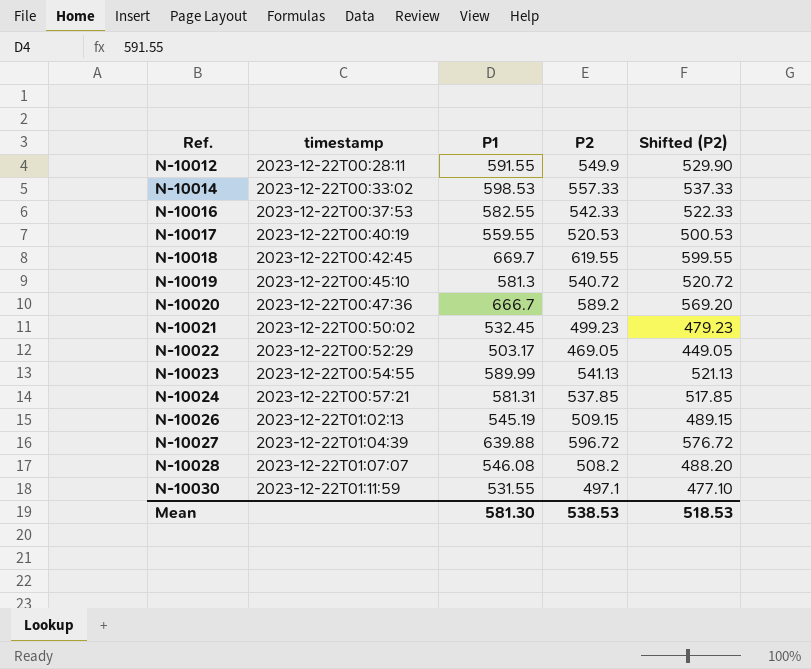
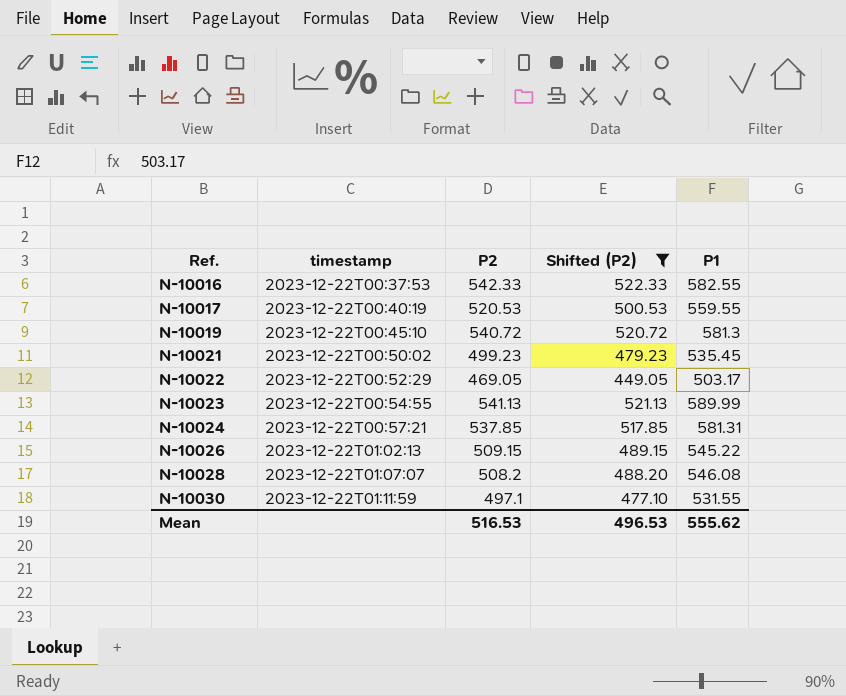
filter: none -> Shifted (P2) <= 522.33
column P1 | position: 3 -> 5
N-10021 | P1: 532.45 -> 535.45
N-10026 | P1: 545.19 -> 545.22
Mean | P2: 538.53 -> 516.53
Mean | Shifted (P2): 518.53 -> 496.53
Mean | P1: 581.30 -> 555.62

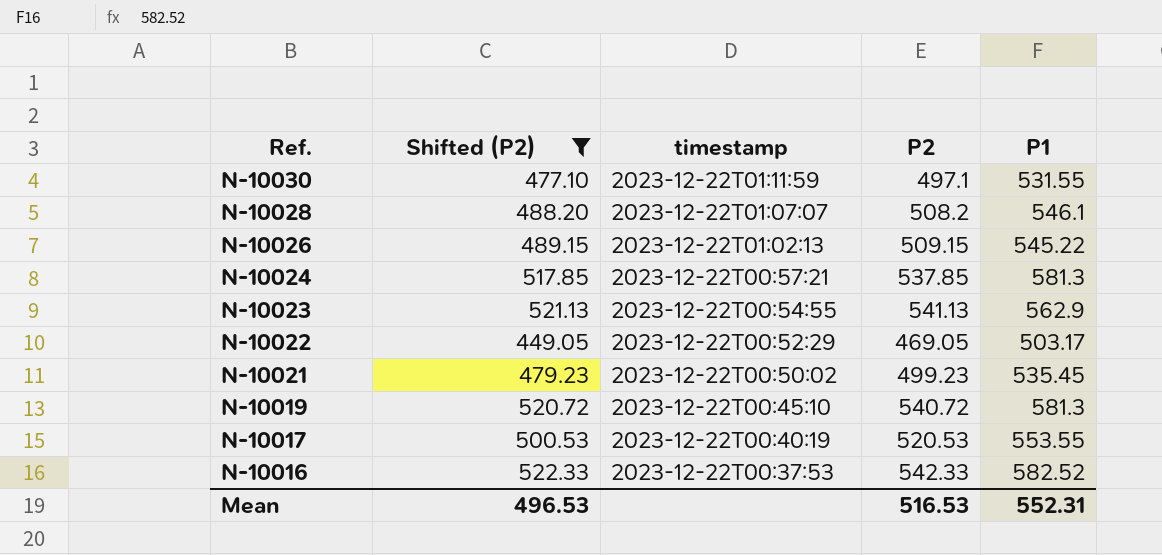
row order: Ref. ascending -> Ref. descending
column Shifted (P2) | position: 4 -> 2
N-10028 | P1: 546.08 -> 546.1
N-10024 | P1: 581.31 -> 581.3
N-10023 | P1: 589.99 -> 562.9
N-10017 | P1: 559.55 -> 553.55
N-10016 | P1: 582.55 -> 582.52
Mean | P1: 555.62 -> 552.31

